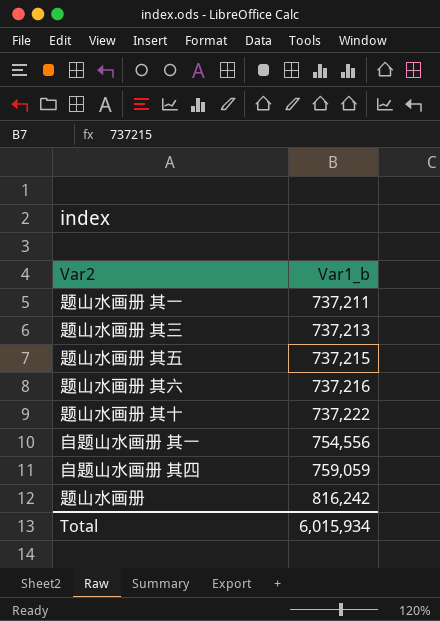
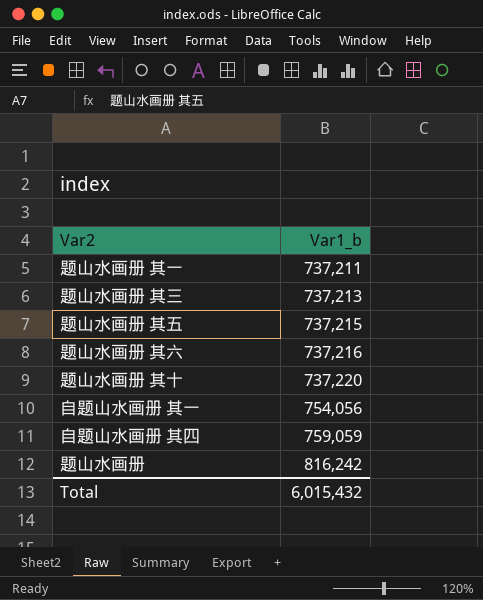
题山水画册 其十 | Var1_b: 737,222 -> 737,220
自题山水画册 其一 | Var1_b: 754,556 -> 754,056
Total | Var1_b: 6,015,934 -> 6,015,432

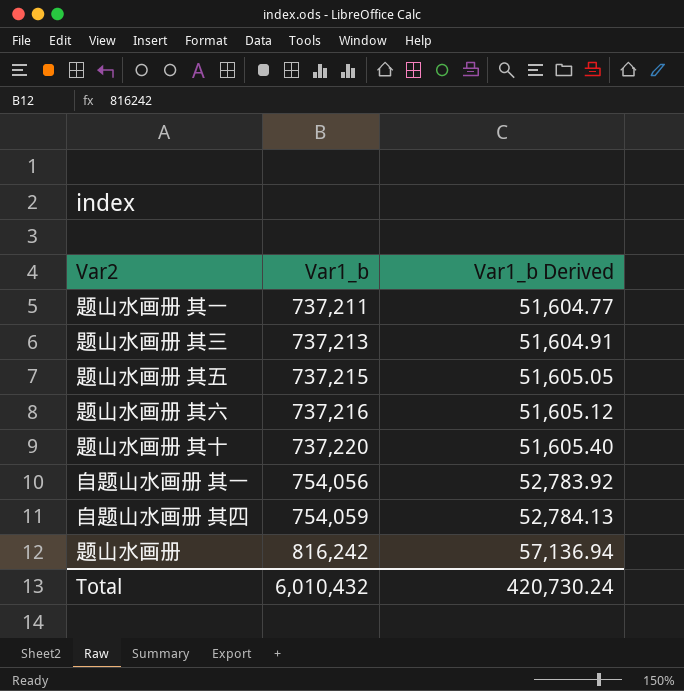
column Var1_b Derived | formula: none -> [Var1_b] * 0.07
自题山水画册 其四 | Var1_b: 759,059 -> 754,059
Total | Var1_b: 6,015,432 -> 6,010,432

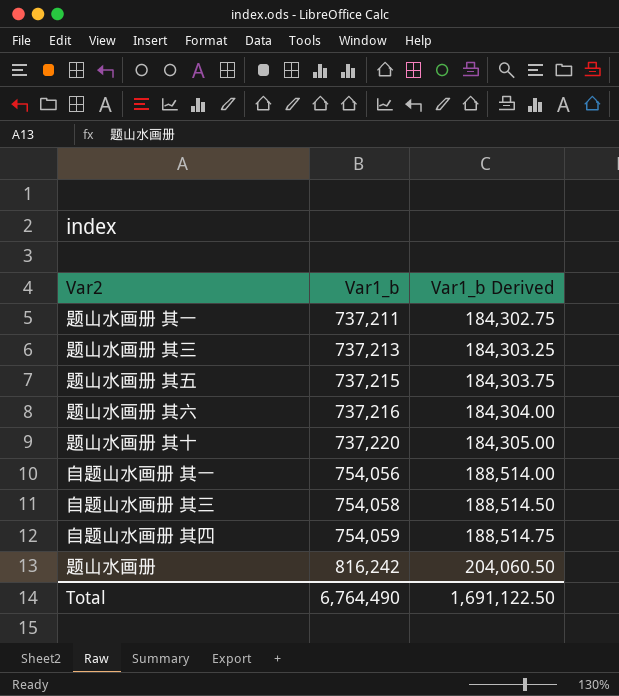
column Var1_b Derived | formula: [Var1_b] * 0.07 -> [Var1_b] * 0.25
row 自题山水画册 其三: none -> 754,058 | 188,514.50
Total | Var1_b: 6,010,432 -> 6,764,490
Total | Var1_b Derived: 420,730.24 -> 1,691,122.50

